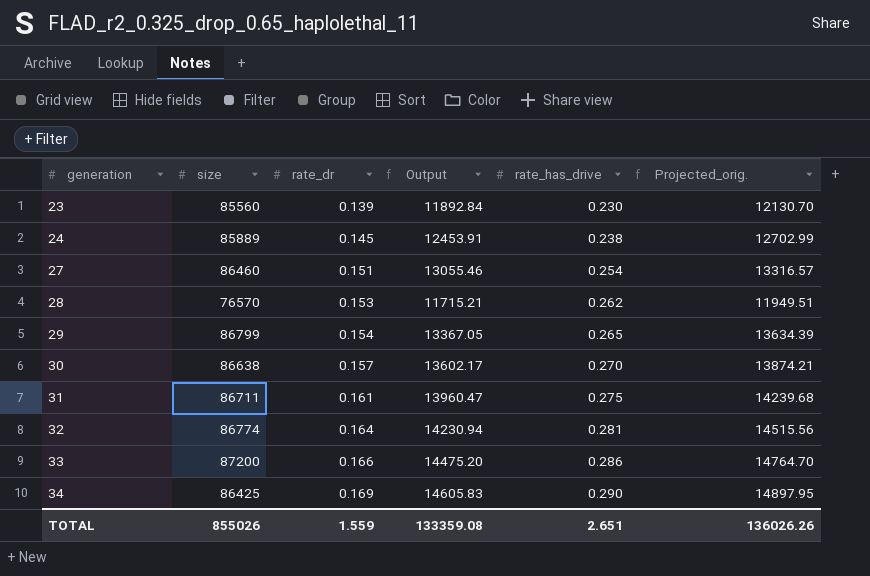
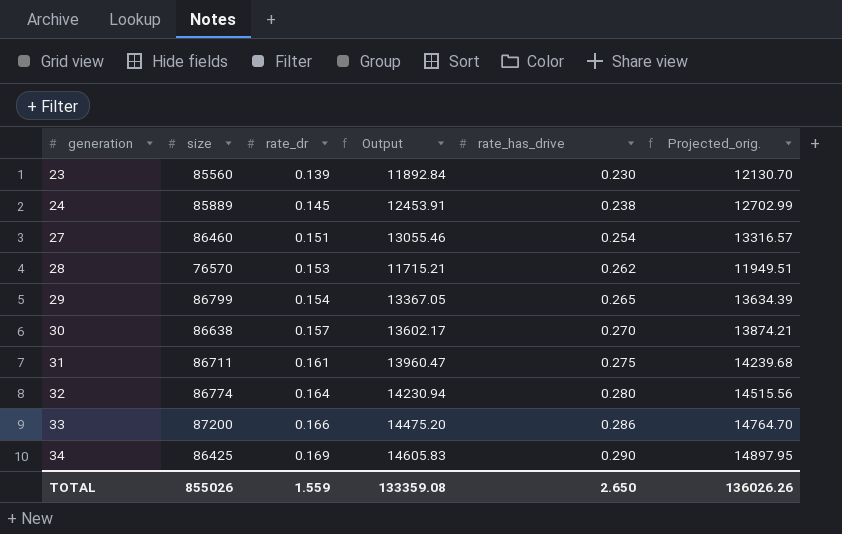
32 | rate_has_drive: 0.281 -> 0.280
TOTAL | rate_has_drive: 2.651 -> 2.650

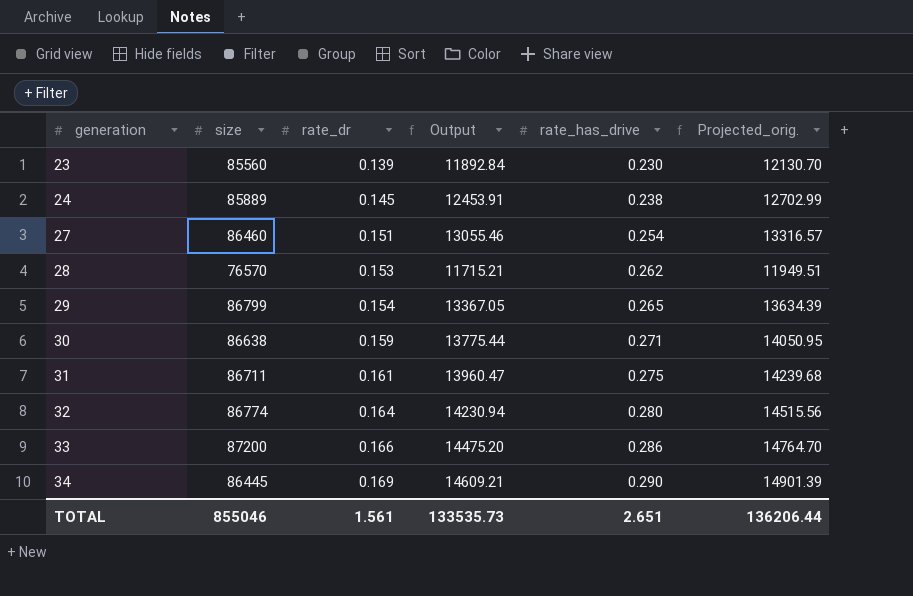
30 | rate_dr: 0.157 -> 0.159
30 | Output: 13602.17 -> 13775.44
30 | rate_has_drive: 0.270 -> 0.271
30 | Projected_orig.: 13874.21 -> 14050.95
34 | size: 86425 -> 86445
34 | Output: 14605.83 -> 14609.21
34 | Projected_orig.: 14897.95 -> 14901.39
TOTAL | size: 855026 -> 855046
TOTAL | rate_dr: 1.559 -> 1.561
TOTAL | Output: 133359.08 -> 133535.73
TOTAL | rate_has_drive: 2.650 -> 2.651
TOTAL | Projected_orig.: 136026.26 -> 136206.44

